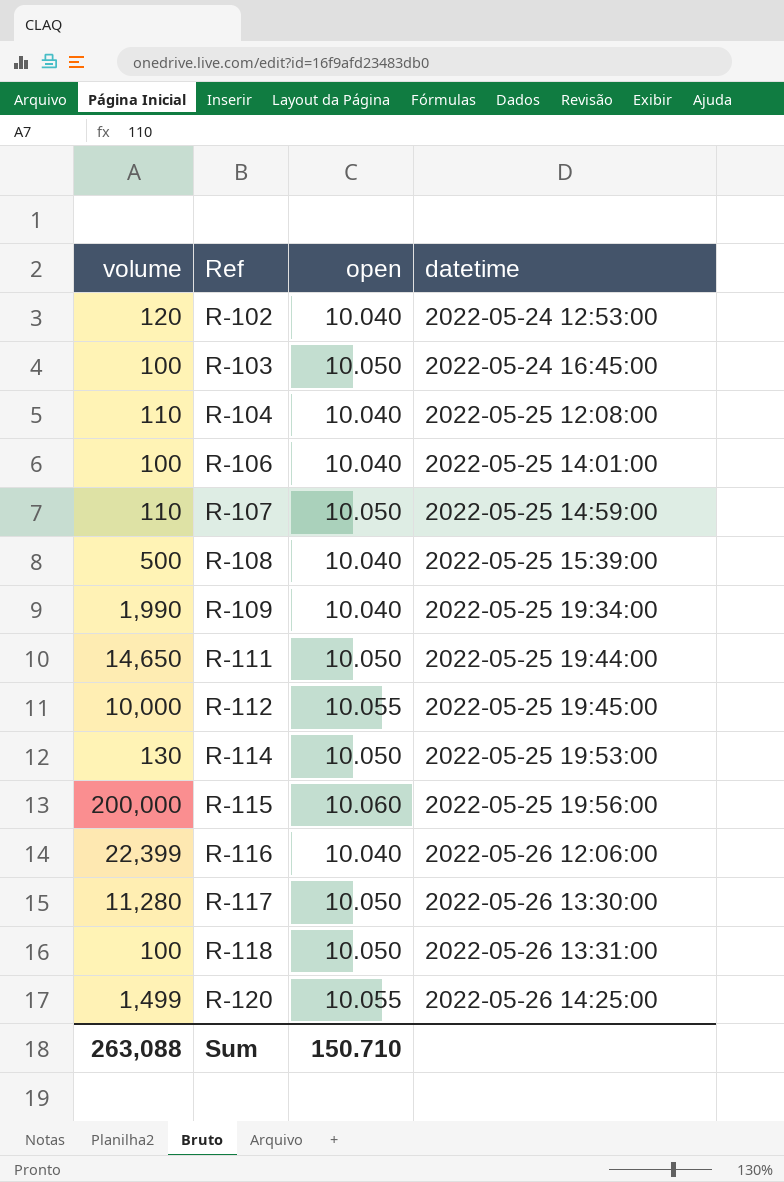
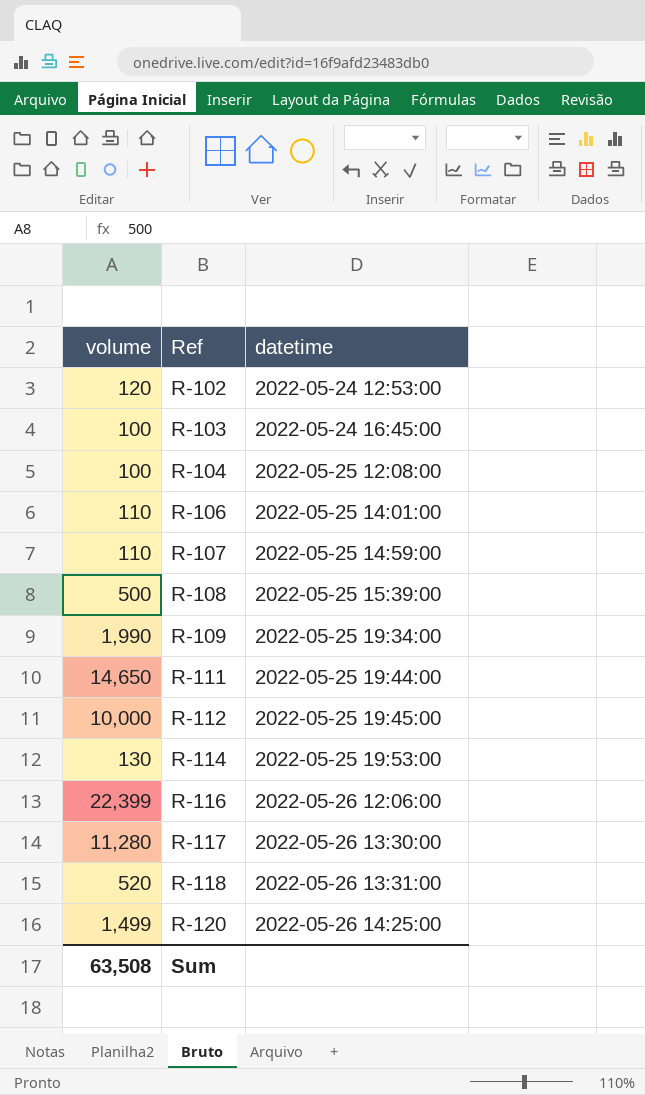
column open | position: 3 -> none
row R-115: 200,000 | 10.060 | 2022-05-25 19:56:00 -> none
R-104 | volume: 110 -> 100
R-106 | volume: 100 -> 110
R-118 | volume: 100 -> 520
Sum | volume: 263,088 -> 63,508

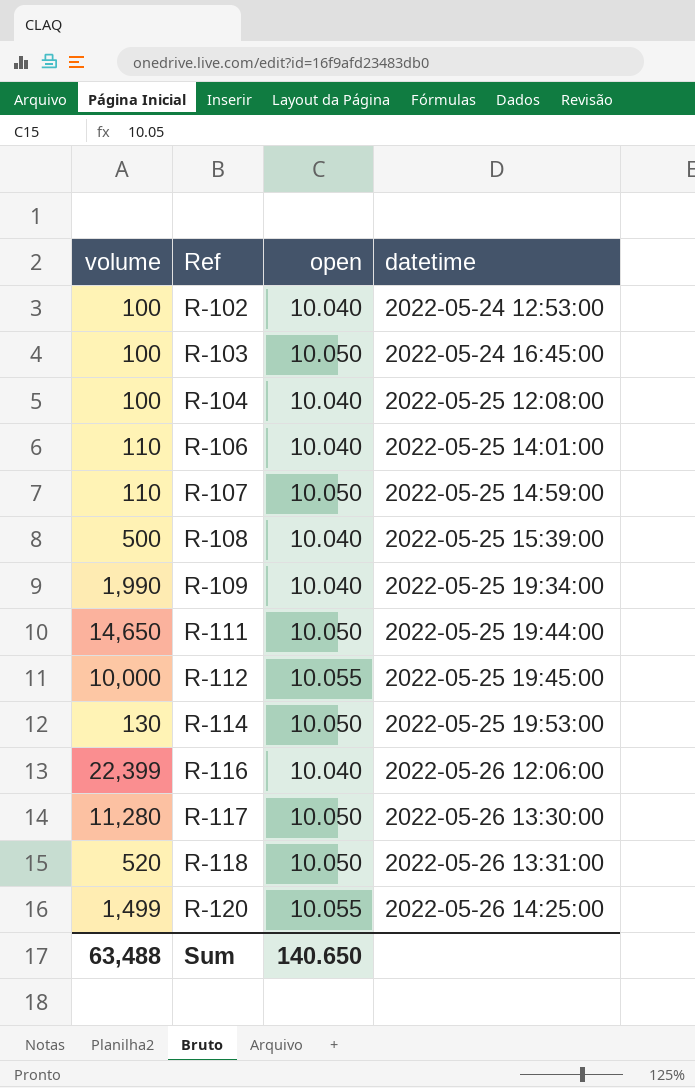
column open | position: none -> 3
R-102 | volume: 120 -> 100
Sum | volume: 63,508 -> 63,488

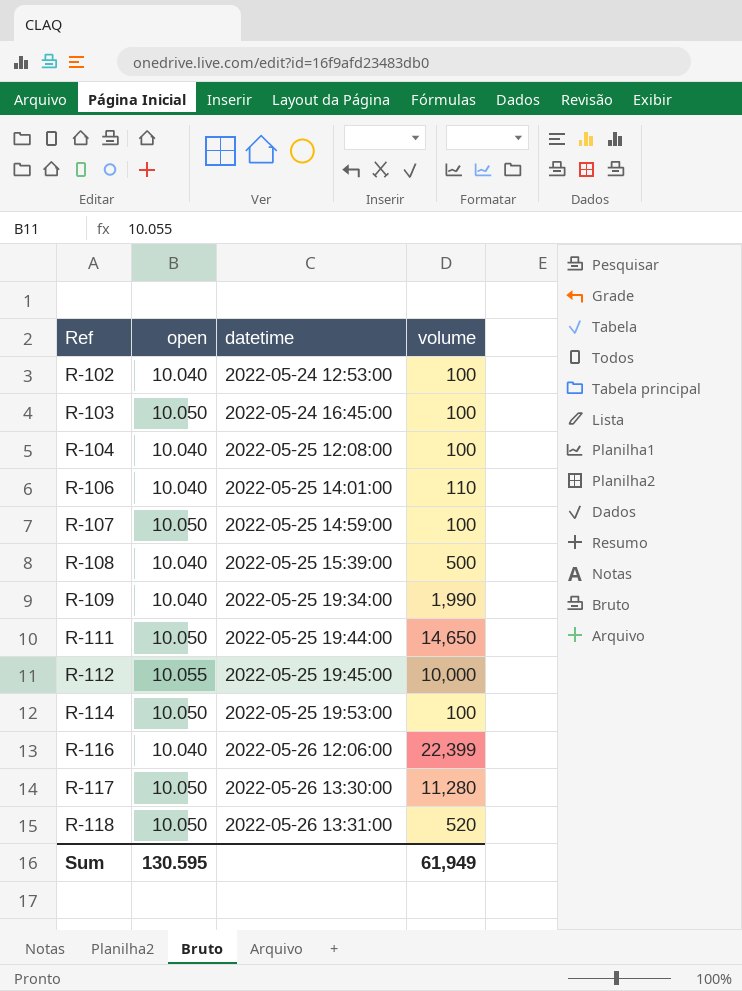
column volume | position: 1 -> 4
row R-120: 1,499 | 10.055 | 2022-05-26 14:25:00 -> none
R-107 | volume: 110 -> 100
R-114 | volume: 130 -> 100
Sum | open: 140.650 -> 130.595
Sum | volume: 63,488 -> 61,949

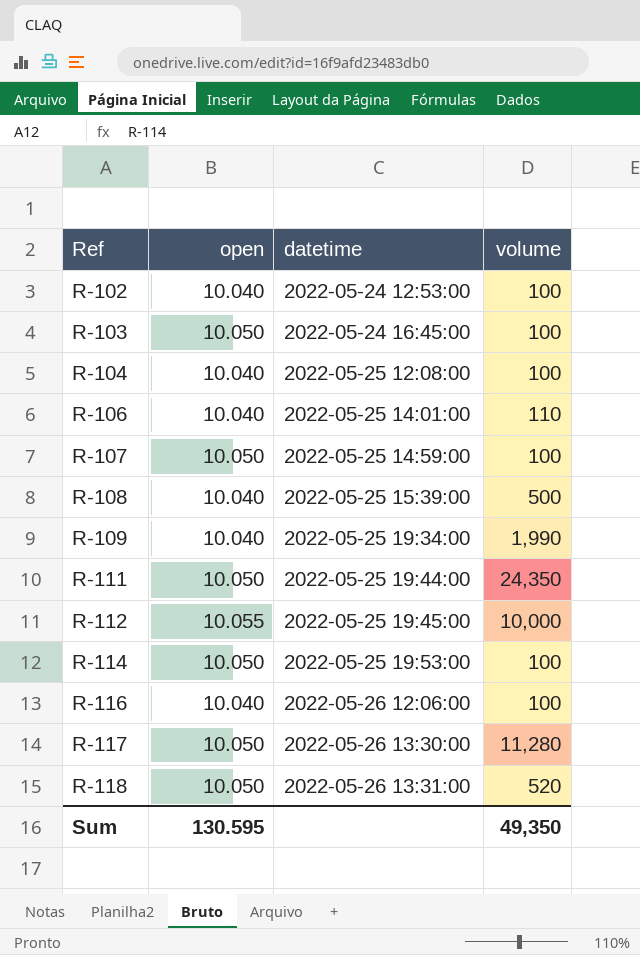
R-111 | volume: 14,650 -> 24,350
R-116 | volume: 22,399 -> 100
Sum | volume: 61,949 -> 49,350

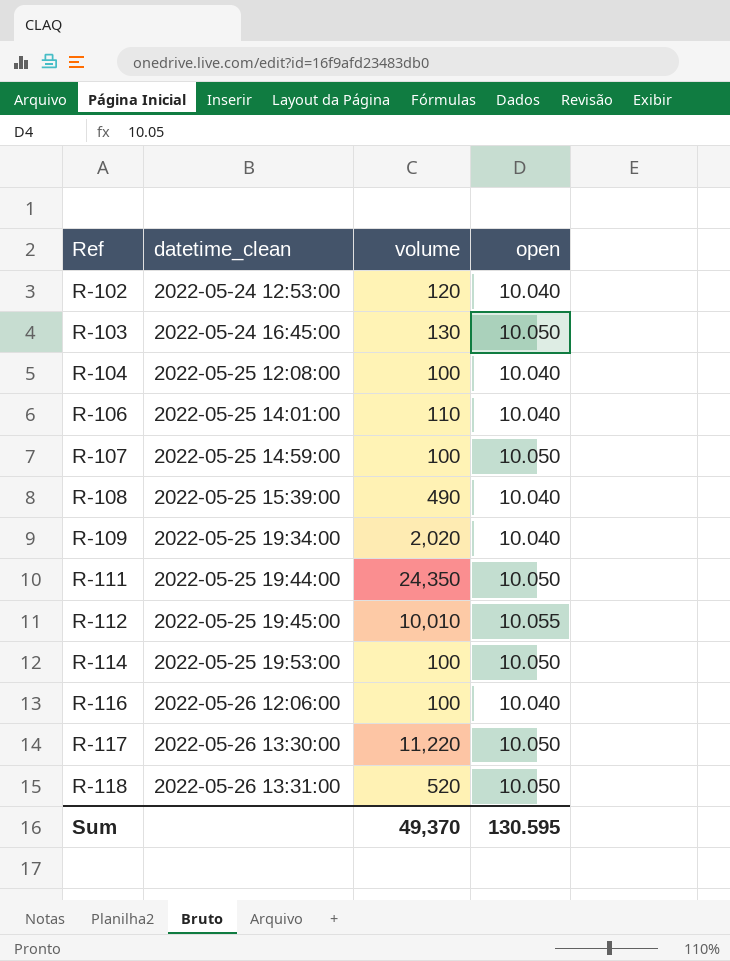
column name: datetime -> datetime_clean
column open | position: 2 -> 4
R-102 | volume: 100 -> 120
R-103 | volume: 100 -> 130
R-108 | volume: 500 -> 490
R-109 | volume: 1,990 -> 2,020
R-112 | volume: 10,000 -> 10,010
R-117 | volume: 11,280 -> 11,220
Sum | volume: 49,350 -> 49,370

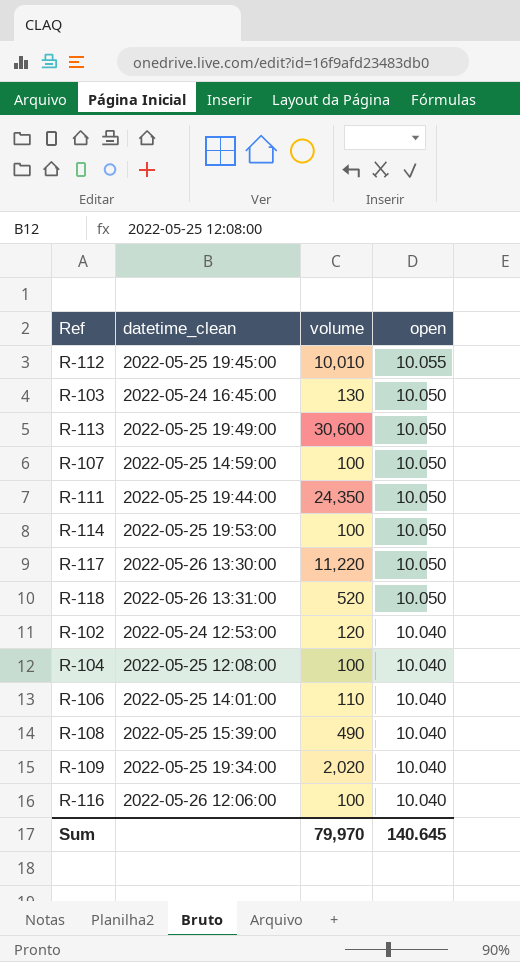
row order: Ref ascending -> open descending
row R-113: none -> 2022-05-25 19:49:00 | 30,600 | 10.050
Sum | volume: 49,370 -> 79,970
Sum | open: 130.595 -> 140.645

